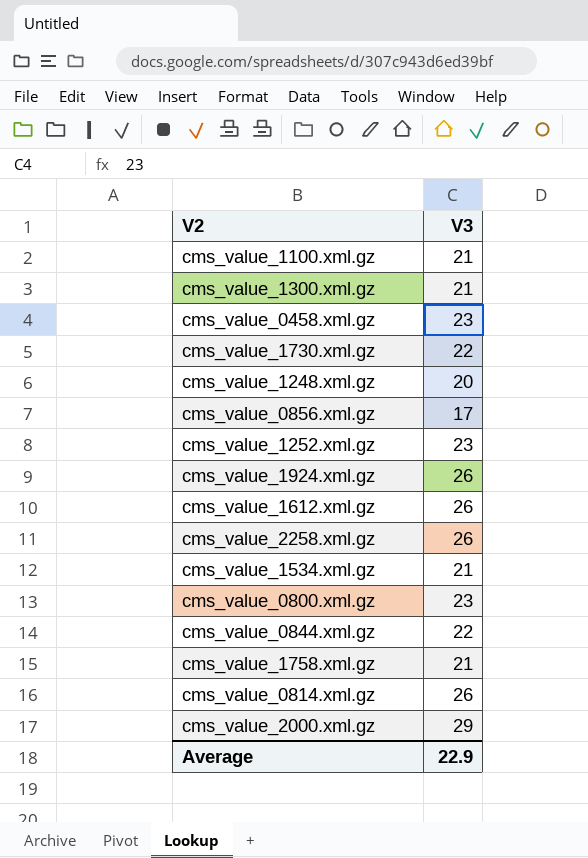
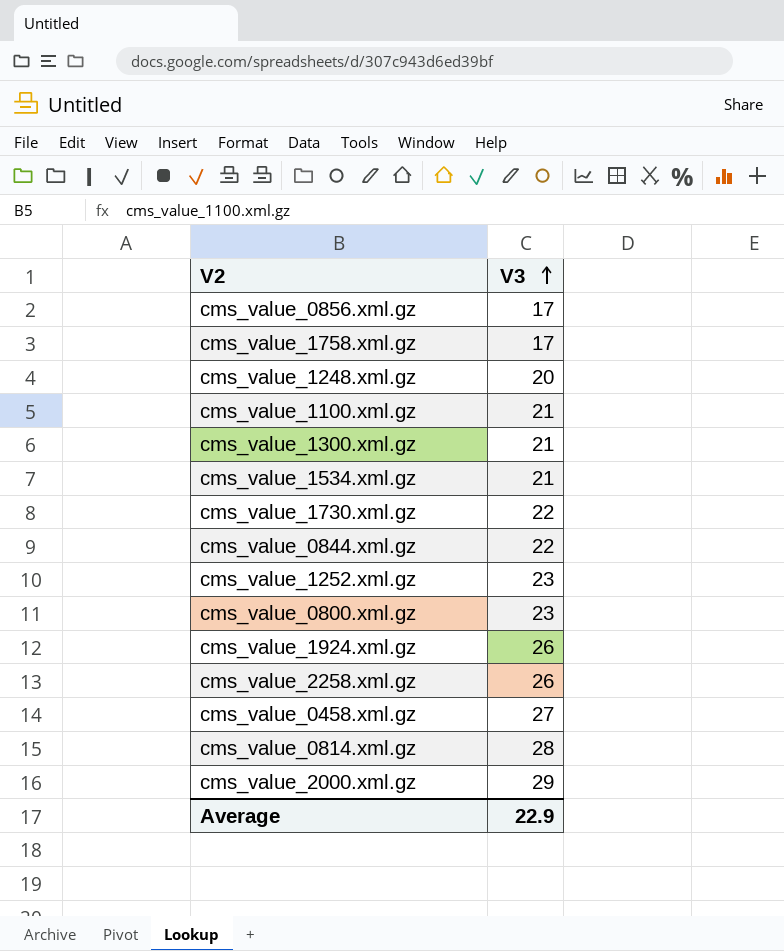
row order: none -> V3 ascending
row cms_value_1612.xml.gz: 26 -> none
cms_value_1758.xml.gz | V3: 21 -> 17
cms_value_0458.xml.gz | V3: 23 -> 27
cms_value_0814.xml.gz | V3: 26 -> 28

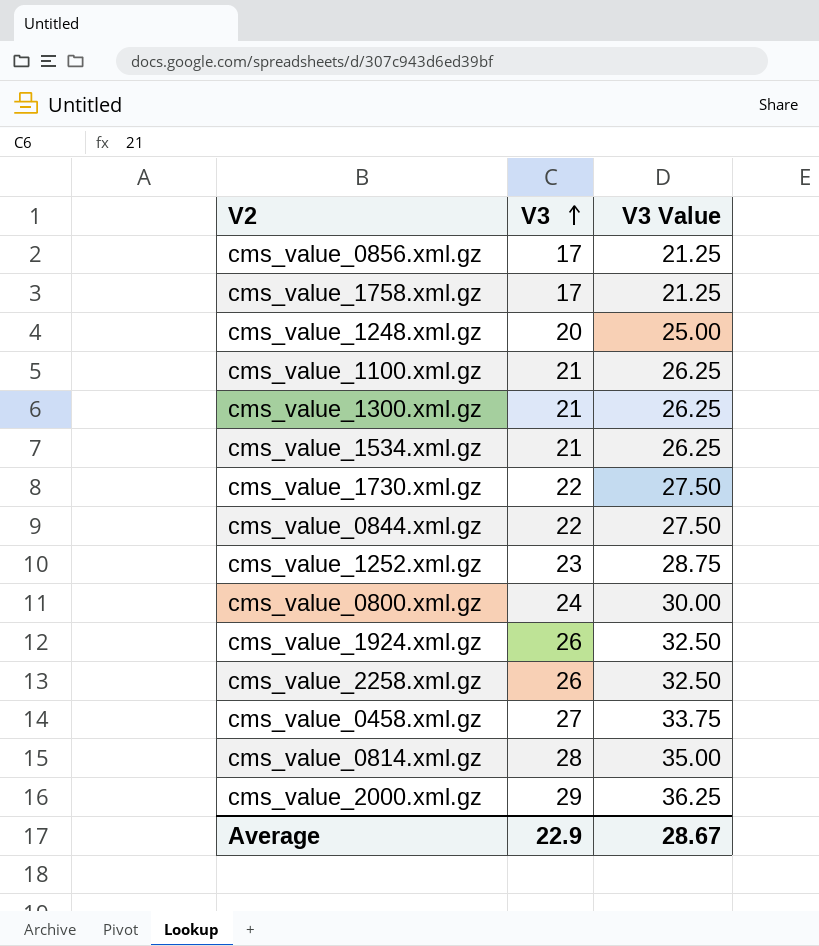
column V3 Value | formula: none -> [V3] * 1.25
cms_value_0800.xml.gz | V3: 23 -> 24

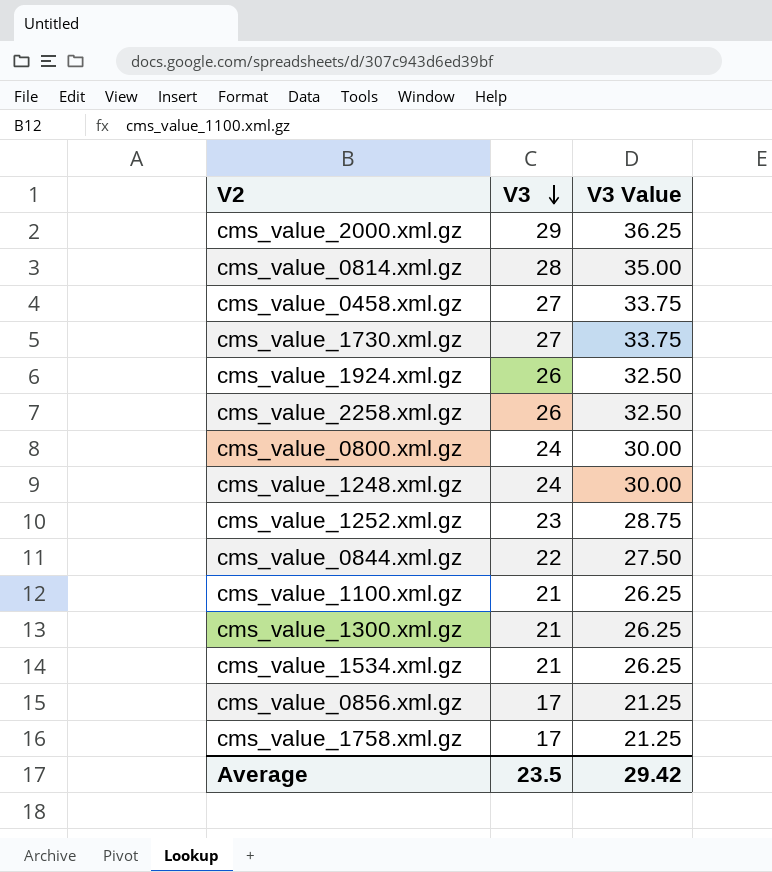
row order: V3 ascending -> V3 descending
cms_value_1730.xml.gz | V3: 22 -> 27
cms_value_1730.xml.gz | V3 Value: 27.50 -> 33.75
cms_value_1248.xml.gz | V3: 20 -> 24
cms_value_1248.xml.gz | V3 Value: 25.00 -> 30.00
Average | V3: 22.9 -> 23.5
Average | V3 Value: 28.67 -> 29.42

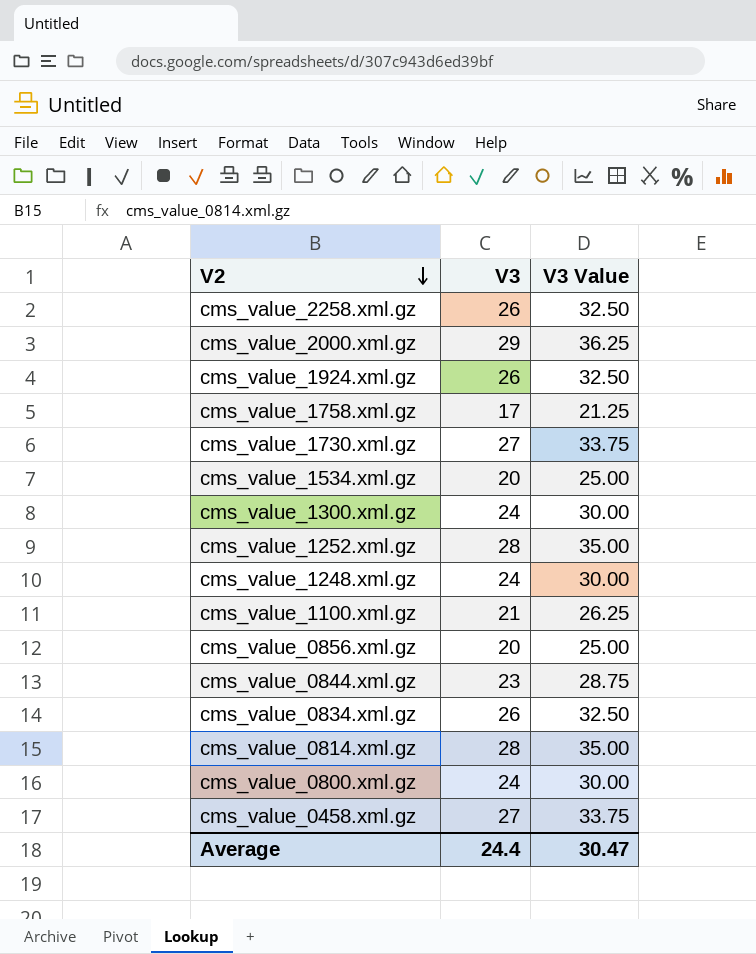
row order: V3 descending -> V2 descending
cms_value_1534.xml.gz | V3: 21 -> 20
cms_value_1534.xml.gz | V3 Value: 26.25 -> 25.00
cms_value_1300.xml.gz | V3: 21 -> 24
cms_value_1300.xml.gz | V3 Value: 26.25 -> 30.00
cms_value_1252.xml.gz | V3: 23 -> 28
cms_value_1252.xml.gz | V3 Value: 28.75 -> 35.00
cms_value_0856.xml.gz | V3: 17 -> 20
cms_value_0856.xml.gz | V3 Value: 21.25 -> 25.00
cms_value_0844.xml.gz | V3: 22 -> 23
cms_value_0844.xml.gz | V3 Value: 27.50 -> 28.75
row cms_value_0834.xml.gz: none -> 26 | 32.50
Average | V3: 23.5 -> 24.4
Average | V3 Value: 29.42 -> 30.47

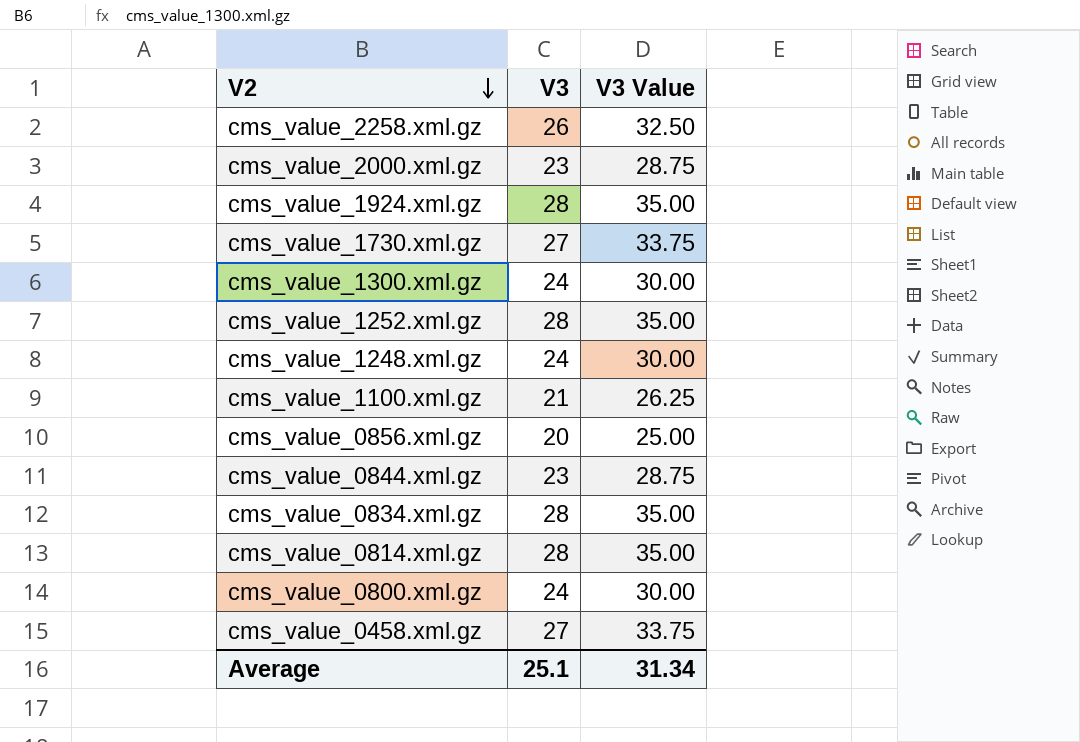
row cms_value_1758.xml.gz: 17 | 21.25 -> none
row cms_value_1534.xml.gz: 20 | 25.00 -> none
cms_value_2000.xml.gz | V3: 29 -> 23
cms_value_2000.xml.gz | V3 Value: 36.25 -> 28.75
cms_value_1924.xml.gz | V3: 26 -> 28
cms_value_1924.xml.gz | V3 Value: 32.50 -> 35.00
cms_value_0834.xml.gz | V3: 26 -> 28
cms_value_0834.xml.gz | V3 Value: 32.50 -> 35.00
Average | V3: 24.4 -> 25.1
Average | V3 Value: 30.47 -> 31.34

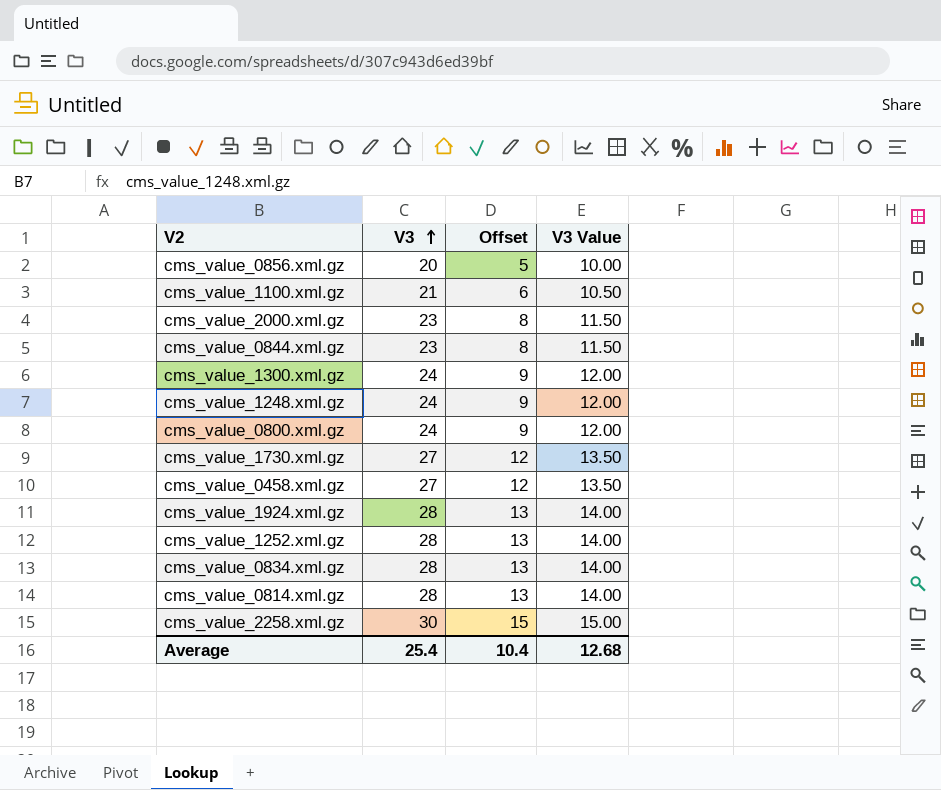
row order: V2 descending -> V3 ascending
column Offset | formula: none -> [V3] - 15
column V3 Value | formula: [V3] * 1.25 -> [V3] * 0.5
cms_value_2258.xml.gz | V3: 26 -> 30
Average | V3: 25.1 -> 25.4
Average | V3 Value: 31.34 -> 12.68

